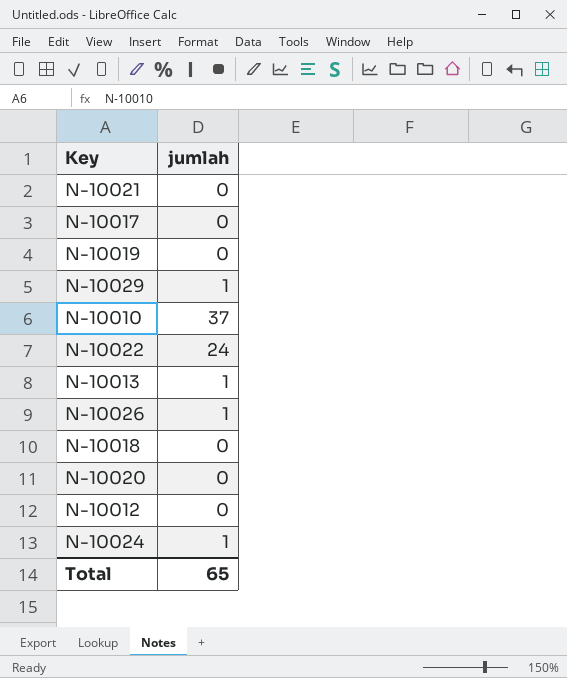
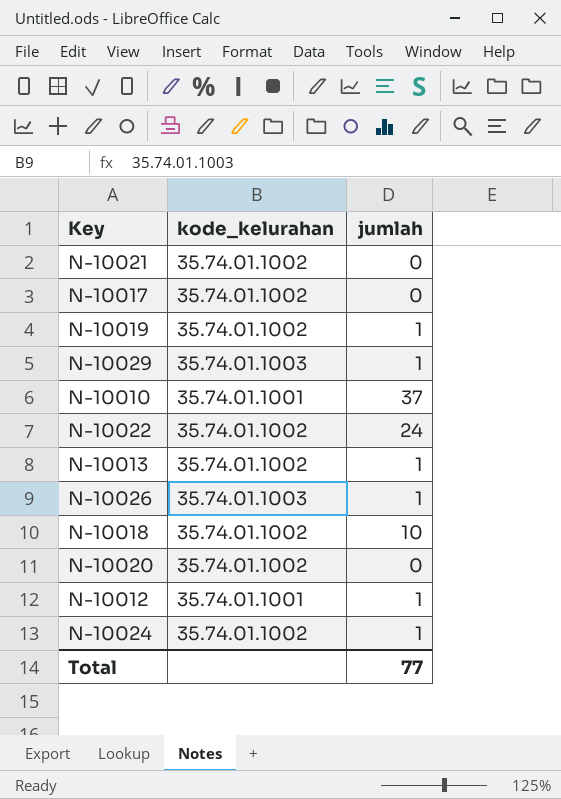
column kode_kelurahan | position: none -> 2
N-10019 | jumlah: 0 -> 1
N-10018 | jumlah: 0 -> 10
N-10012 | jumlah: 0 -> 1
Total | jumlah: 65 -> 77

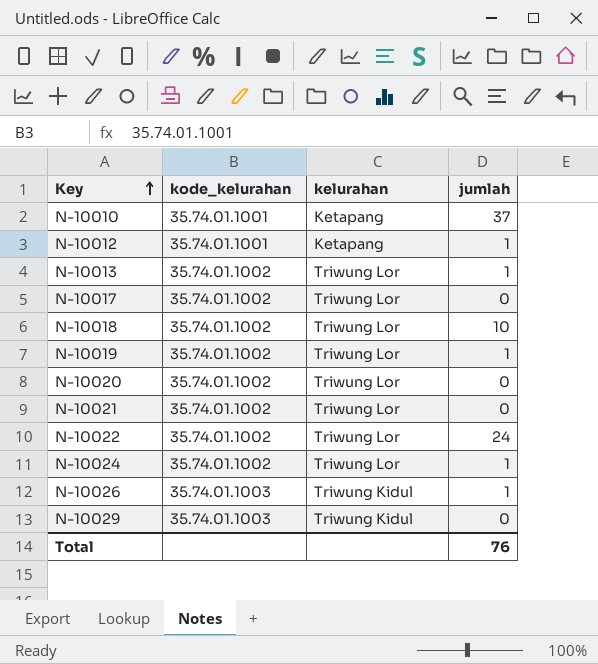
row order: none -> Key ascending
column kelurahan | position: none -> 3
N-10029 | jumlah: 1 -> 0
Total | jumlah: 77 -> 76

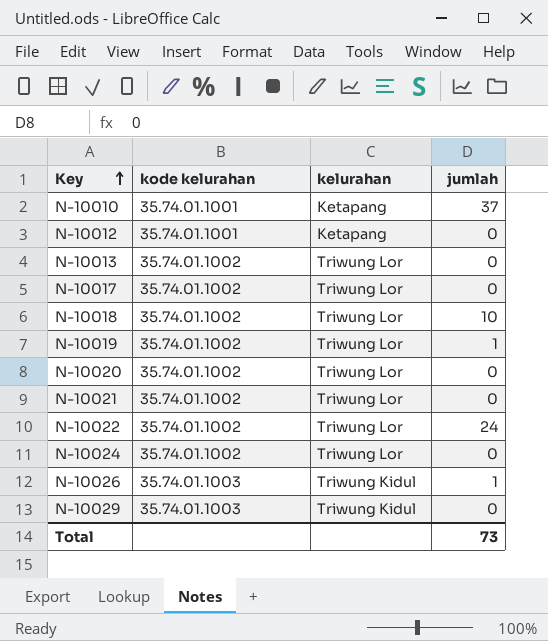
column name: kode_kelurahan -> kode kelurahan
N-10012 | jumlah: 1 -> 0
N-10013 | jumlah: 1 -> 0
N-10024 | jumlah: 1 -> 0
Total | jumlah: 76 -> 73

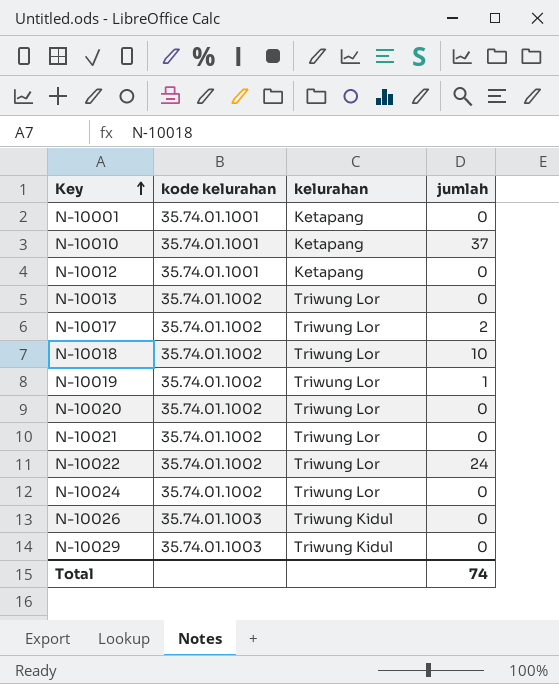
row N-10001: none -> 35.74.01.1001 | Ketapang | 0
N-10017 | jumlah: 0 -> 2
N-10026 | jumlah: 1 -> 0
Total | jumlah: 73 -> 74

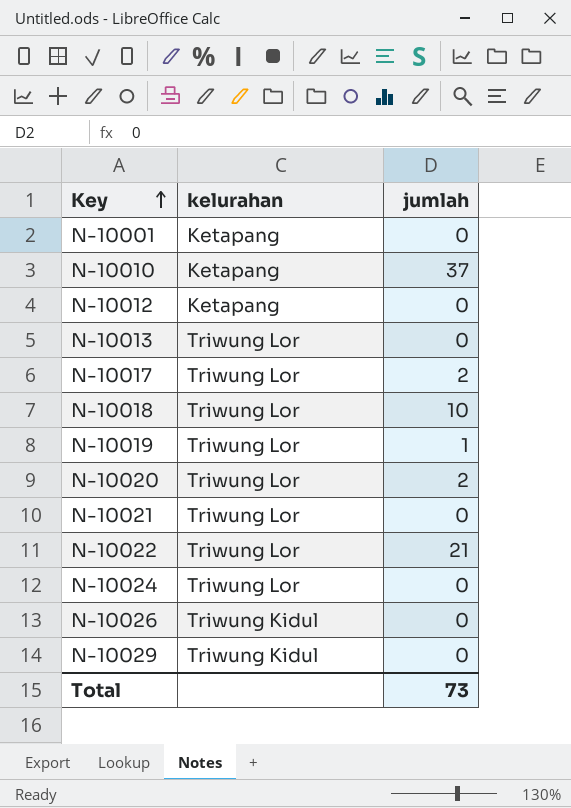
column kode kelurahan | position: 2 -> none
N-10020 | jumlah: 0 -> 2
N-10022 | jumlah: 24 -> 21
Total | jumlah: 74 -> 73

